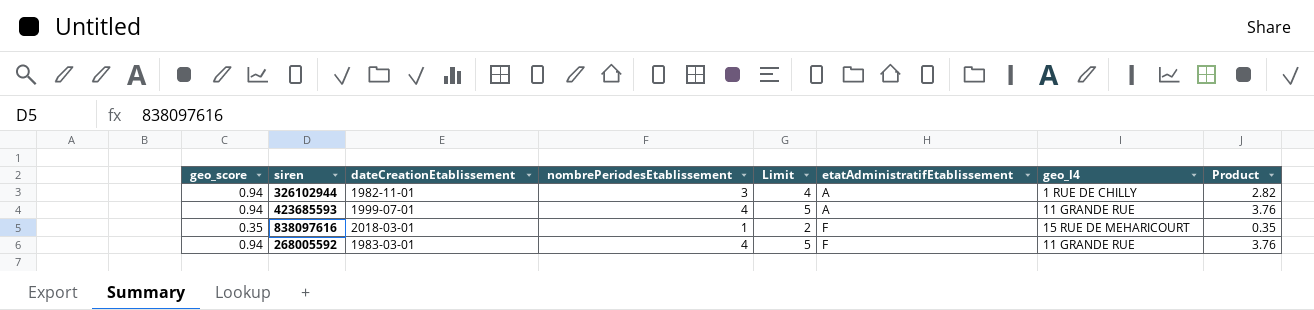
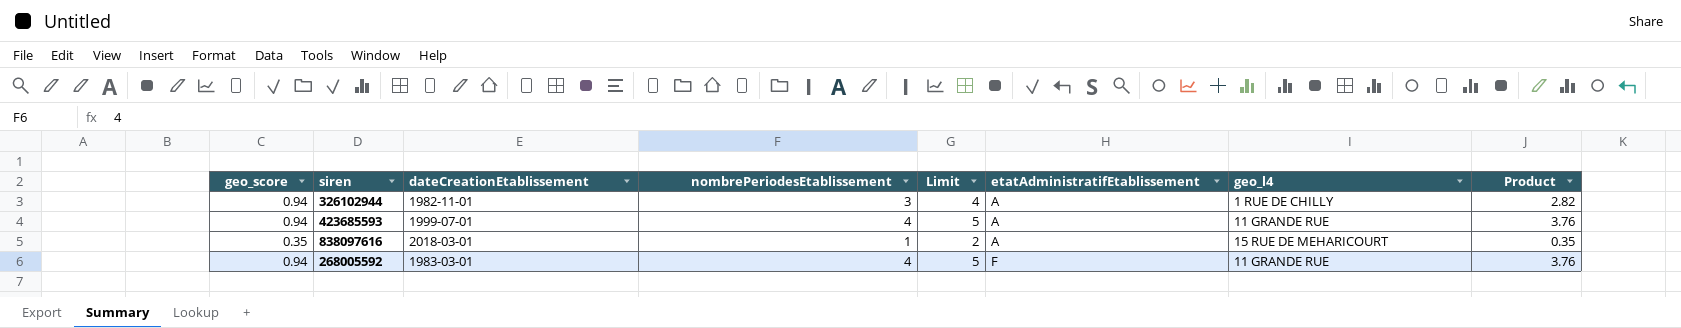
838097616 | etatAdministratifEtablissement: F -> A

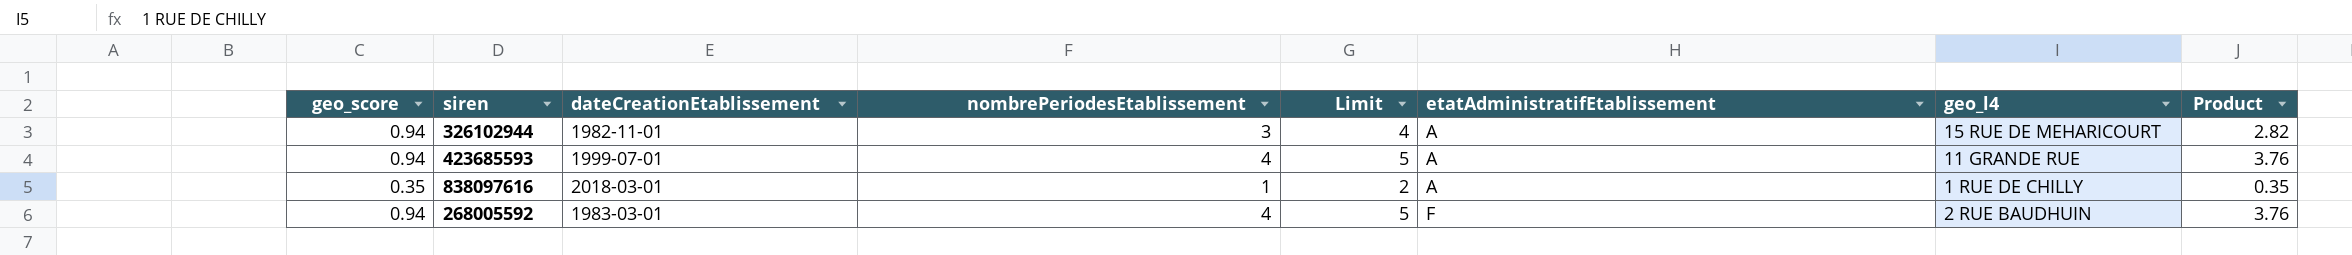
326102944 | geo_l4: 1 RUE DE CHILLY -> 15 RUE DE MEHARICOURT
838097616 | geo_l4: 15 RUE DE MEHARICOURT -> 1 RUE DE CHILLY
268005592 | geo_l4: 11 GRANDE RUE -> 2 RUE BAUDHUIN

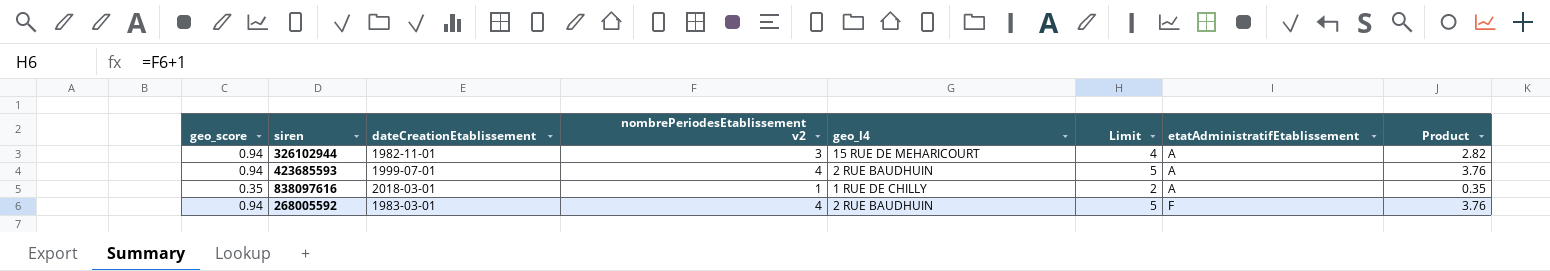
column name: nombrePeriodesEtablissement -> nombrePeriodesEtablissement v2
column geo_l4 | position: 7 -> 5
423685593 | geo_l4: 11 GRANDE RUE -> 2 RUE BAUDHUIN

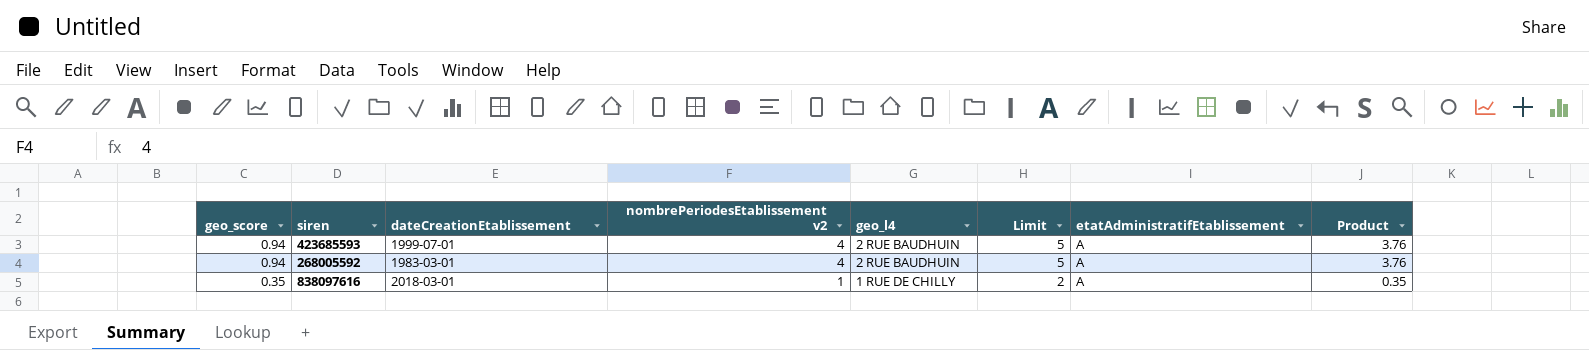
row order: etatAdministratifEtablissement ascending -> geo_score descending
row 326102944: 0.94 | 1982-11-01 | 3 | 15 RUE DE MEHARICOURT | 4 | A | 2.82 -> none
268005592 | etatAdministratifEtablissement: F -> A

